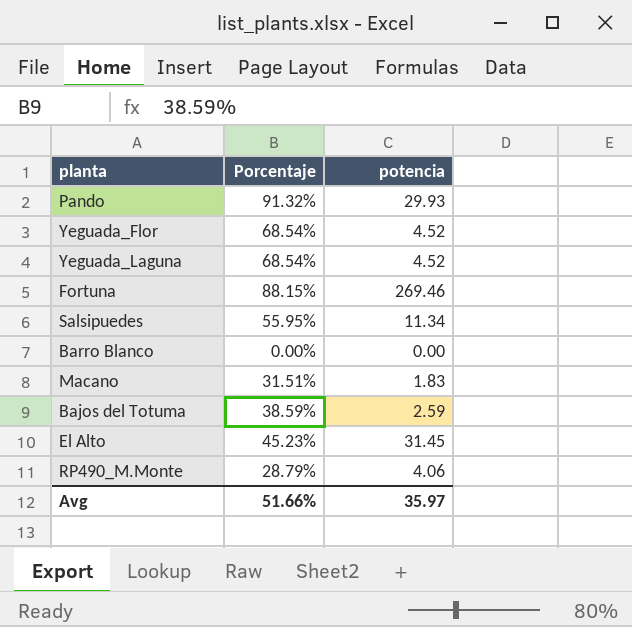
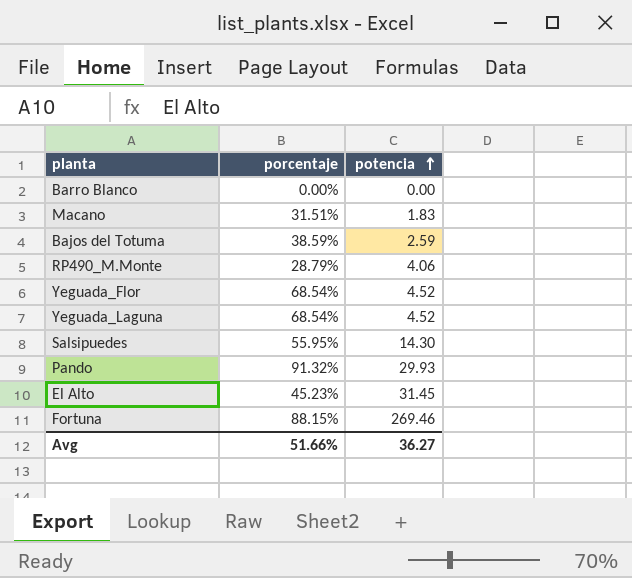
row order: none -> potencia ascending
column name: Porcentaje -> porcentaje
Salsipuedes | potencia: 11.34 -> 14.30
Avg | potencia: 35.97 -> 36.27

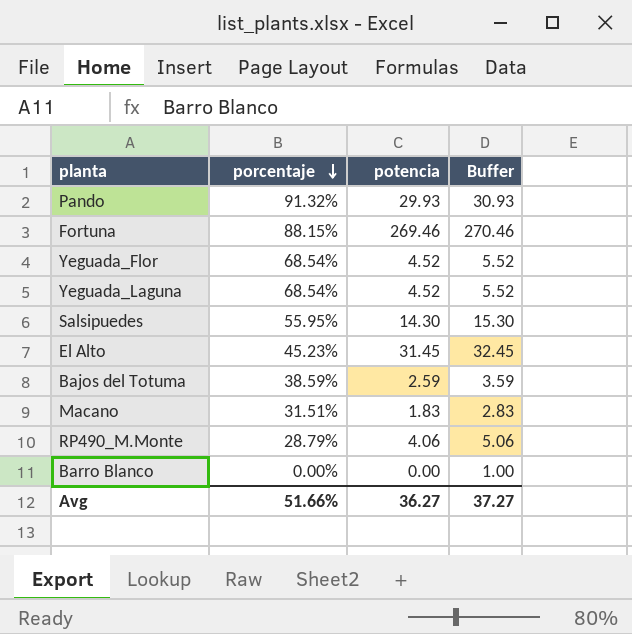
row order: potencia ascending -> porcentaje descending
column Buffer | formula: none -> [potencia] + 1

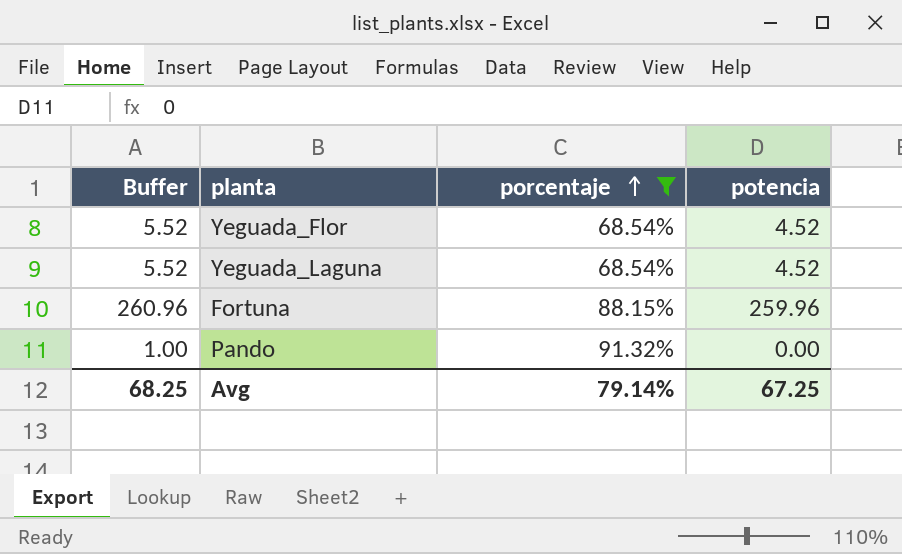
filter: none -> porcentaje >= 68.54%
row order: porcentaje descending -> porcentaje ascending
column Buffer | position: 4 -> 1
Fortuna | Buffer: 270.46 -> 260.96
Fortuna | potencia: 269.46 -> 259.96
Pando | Buffer: 30.93 -> 1.00
Pando | potencia: 29.93 -> 0.00
Avg | Buffer: 37.27 -> 68.25
Avg | porcentaje: 51.66% -> 79.14%
Avg | potencia: 36.27 -> 67.25

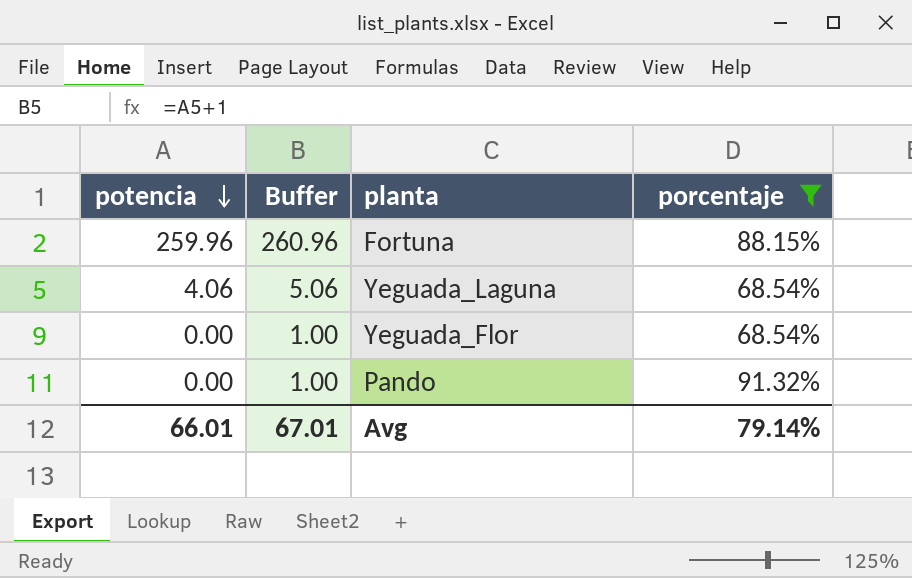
row order: porcentaje ascending -> potencia descending
column potencia | position: 4 -> 1
Yeguada_Laguna | potencia: 4.52 -> 4.06
Yeguada_Laguna | Buffer: 5.52 -> 5.06
Yeguada_Flor | potencia: 4.52 -> 0.00
Yeguada_Flor | Buffer: 5.52 -> 1.00
Avg | potencia: 67.25 -> 66.01
Avg | Buffer: 68.25 -> 67.01

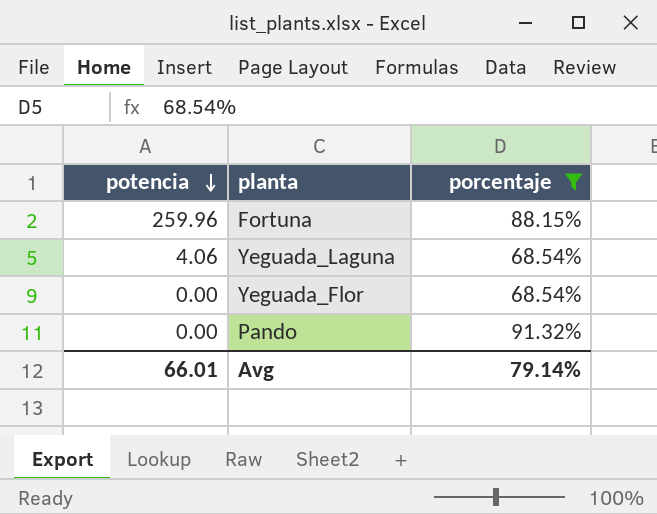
column Buffer | formula: [potencia] + 1 -> none

